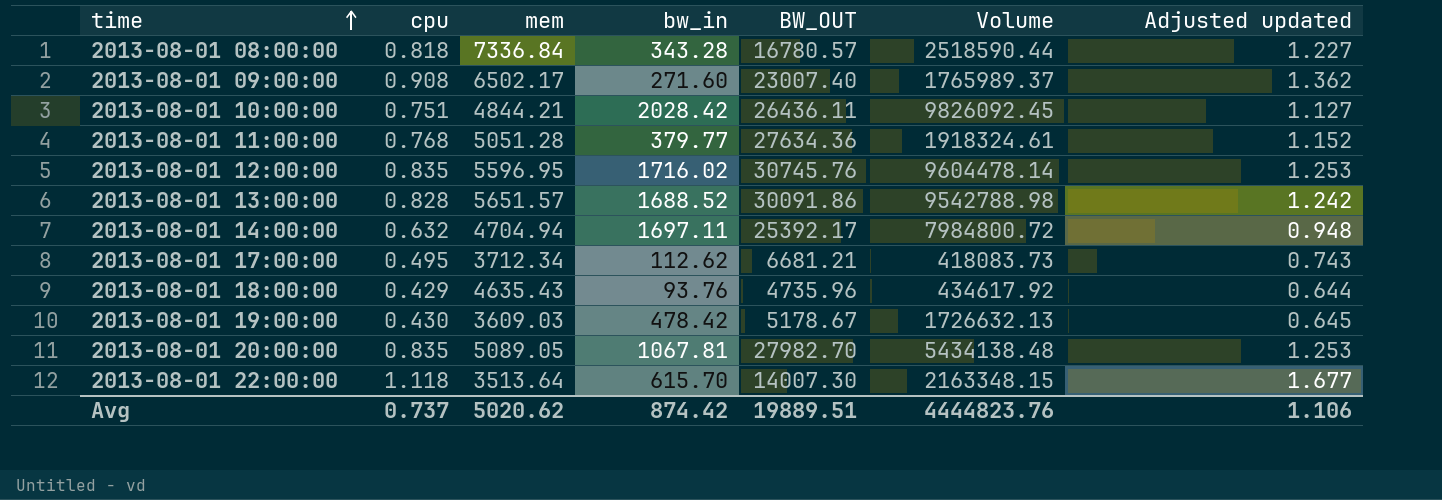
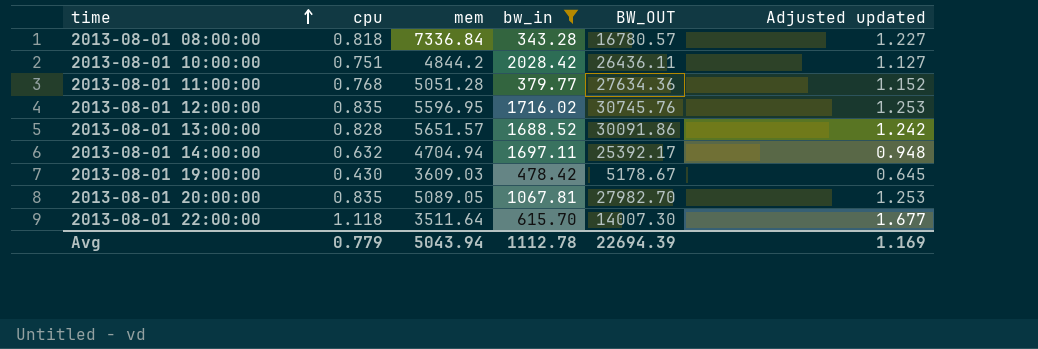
filter: none -> bw_in >= 343.28
column Volume | formula: [mem] * [bw_in] -> none
2013-08-01 10:00:00 | mem: 4844.21 -> 4844.2
2013-08-01 22:00:00 | mem: 3513.64 -> 3511.64
Avg | cpu: 0.737 -> 0.779
Avg | mem: 5020.62 -> 5043.94
Avg | bw_in: 874.42 -> 1112.78
Avg | BW_OUT: 19889.51 -> 22694.39
Avg | Adjusted updated: 1.106 -> 1.169

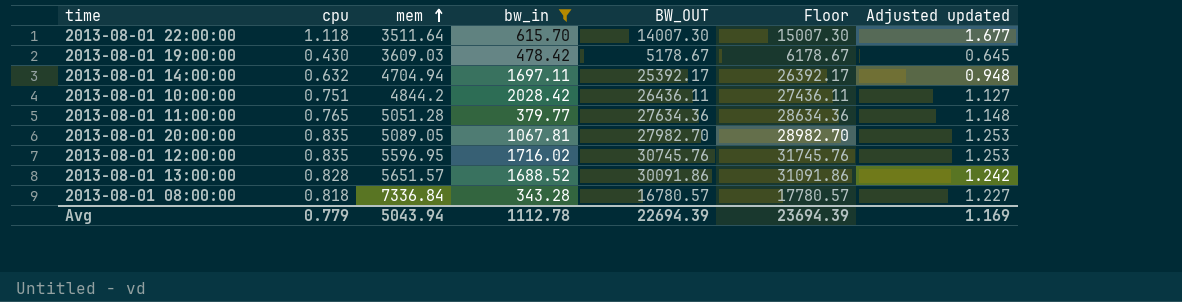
row order: time ascending -> mem ascending
column Floor | formula: none -> [BW_OUT] + 1000
2013-08-01 11:00:00 | cpu: 0.768 -> 0.765
2013-08-01 11:00:00 | Adjusted updated: 1.152 -> 1.148

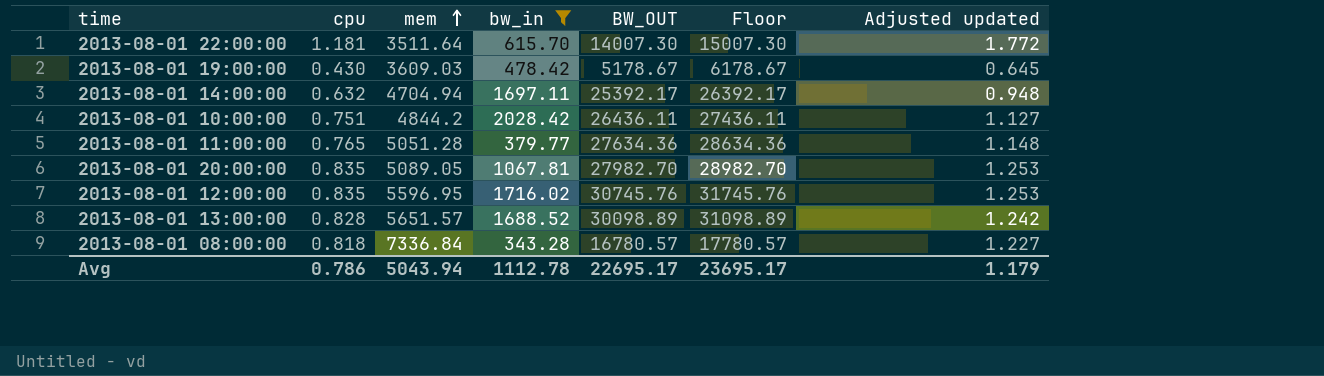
2013-08-01 22:00:00 | cpu: 1.118 -> 1.181
2013-08-01 22:00:00 | Adjusted updated: 1.677 -> 1.772
2013-08-01 13:00:00 | BW_OUT: 30091.86 -> 30098.89
2013-08-01 13:00:00 | Floor: 31091.86 -> 31098.89
Avg | cpu: 0.779 -> 0.786
Avg | BW_OUT: 22694.39 -> 22695.17
Avg | Floor: 23694.39 -> 23695.17
Avg | Adjusted updated: 1.169 -> 1.179

